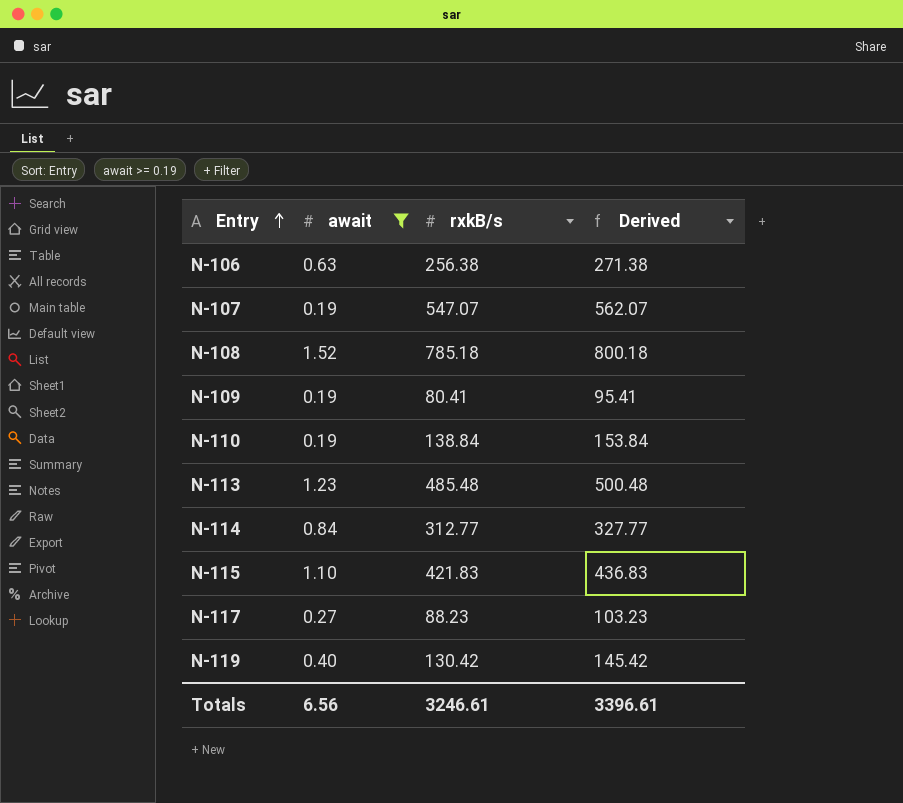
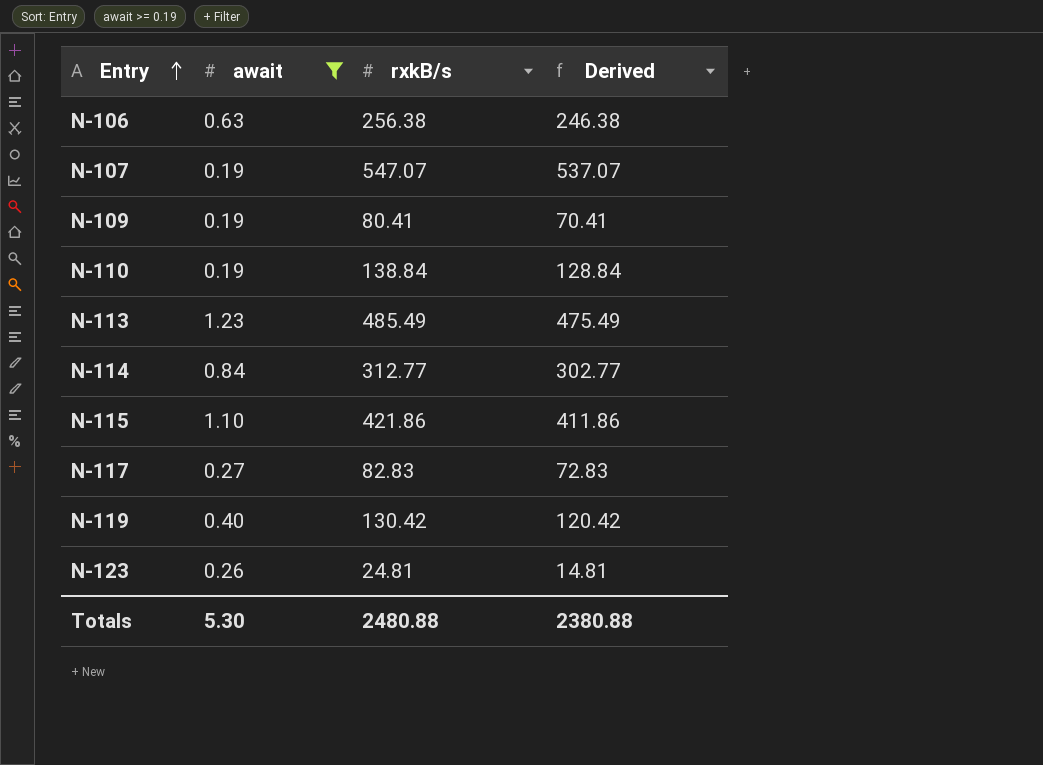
column Derived | formula: [rxkB/s] + 15 -> [rxkB/s] - 10
row N-108: 1.52 | 785.18 | 800.18 -> none
N-113 | rxkB/s: 485.48 -> 485.49
N-115 | rxkB/s: 421.83 -> 421.86
N-117 | rxkB/s: 88.23 -> 82.83
row N-123: none -> 0.26 | 24.81 | 14.81
Totals | await: 6.56 -> 5.30
Totals | rxkB/s: 3246.61 -> 2480.88
Totals | Derived: 3396.61 -> 2380.88

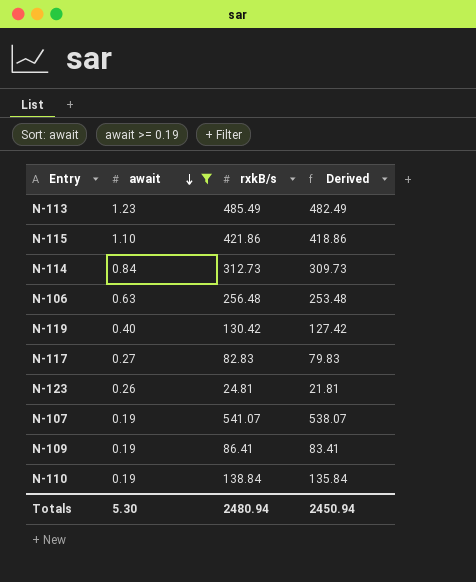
row order: Entry ascending -> await descending
column Derived | formula: [rxkB/s] - 10 -> [rxkB/s] - 3
N-114 | rxkB/s: 312.77 -> 312.73
N-106 | rxkB/s: 256.38 -> 256.48
N-107 | rxkB/s: 547.07 -> 541.07
N-109 | rxkB/s: 80.41 -> 86.41
Totals | rxkB/s: 2480.88 -> 2480.94
Totals | Derived: 2380.88 -> 2450.94

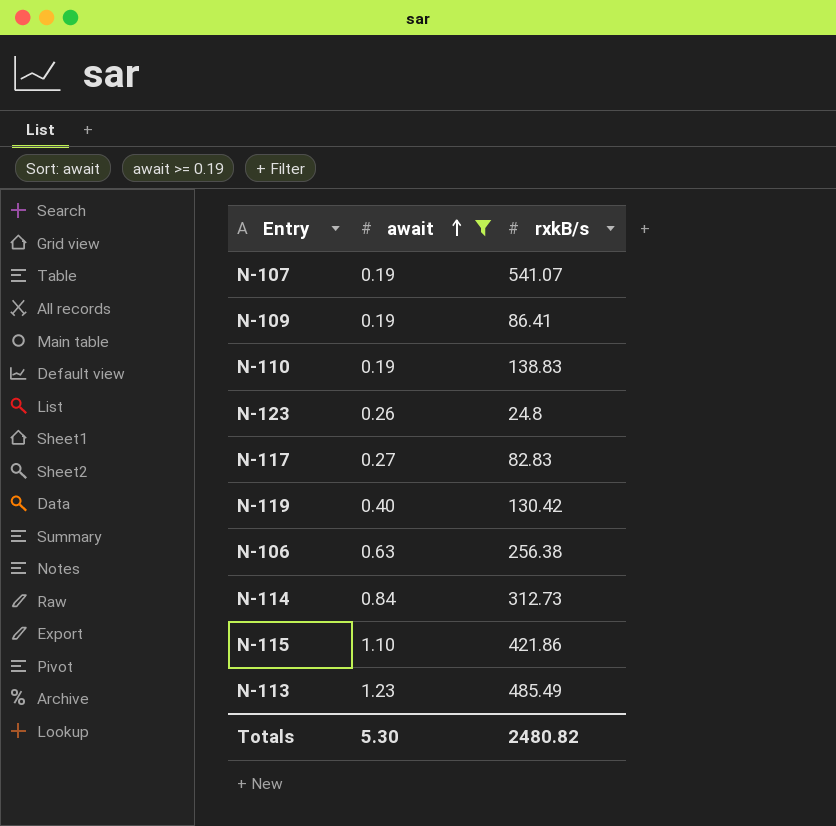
row order: await descending -> await ascending
column Derived | formula: [rxkB/s] - 3 -> none
N-110 | rxkB/s: 138.84 -> 138.83
N-123 | rxkB/s: 24.81 -> 24.8
N-106 | rxkB/s: 256.48 -> 256.38
Totals | rxkB/s: 2480.94 -> 2480.82

